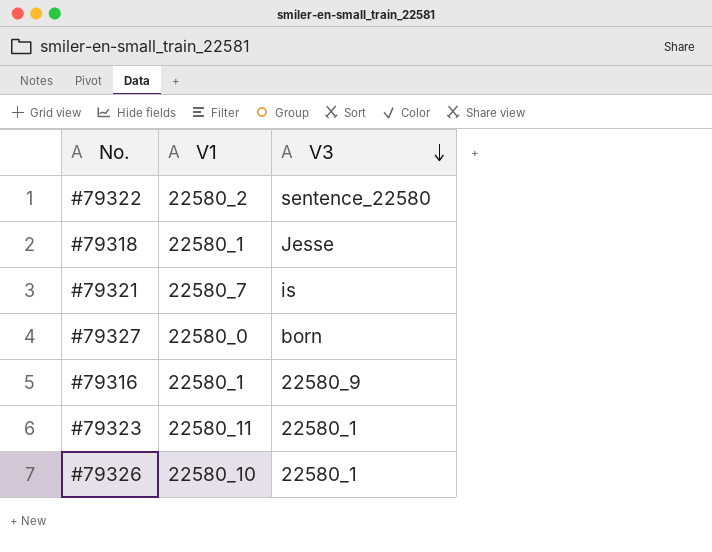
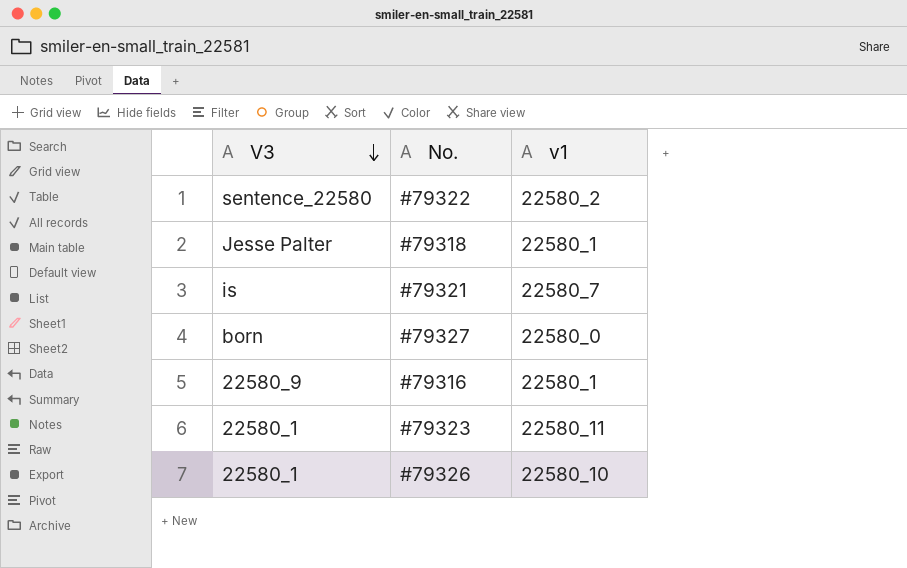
column V3 | position: 3 -> 1
column name: V1 -> v1
#79318 | V3: Jesse -> Jesse Palter

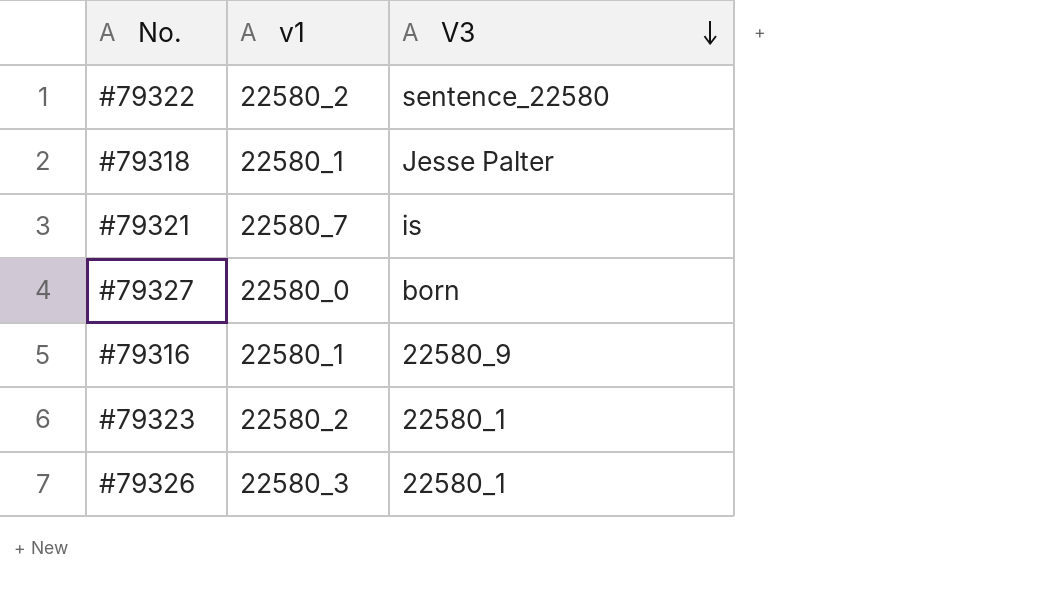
column V3 | position: 1 -> 3
#79323 | v1: 22580_11 -> 22580_2
#79326 | v1: 22580_10 -> 22580_3

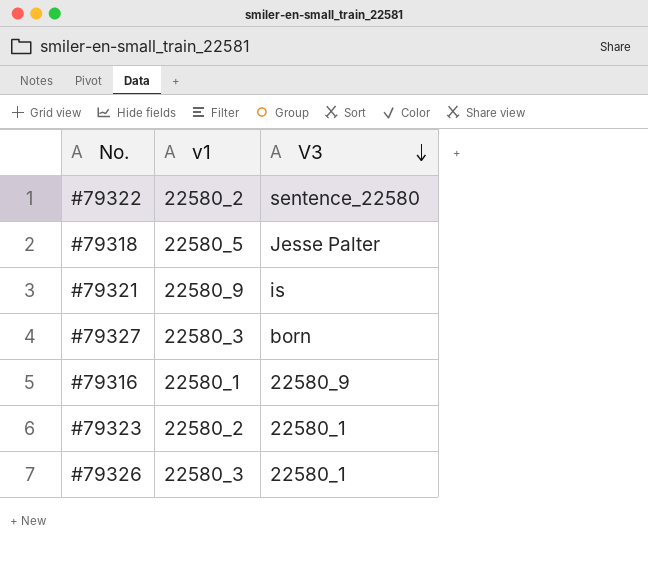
#79318 | v1: 22580_1 -> 22580_5
#79321 | v1: 22580_7 -> 22580_9
#79327 | v1: 22580_0 -> 22580_3

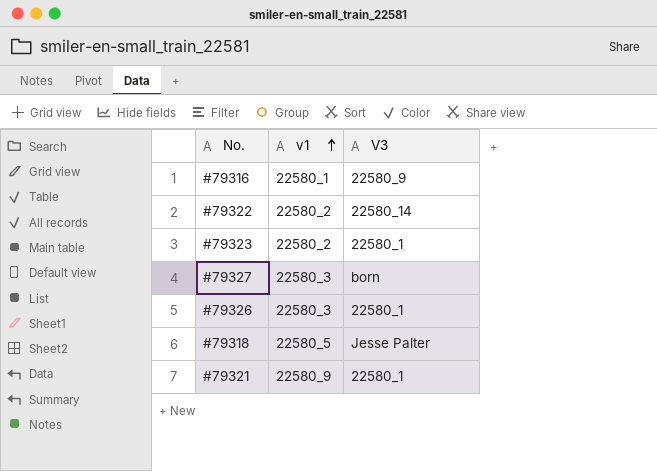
row order: V3 descending -> v1 ascending
#79322 | V3: sentence_22580 -> 22580_14
#79321 | V3: is -> 22580_1

